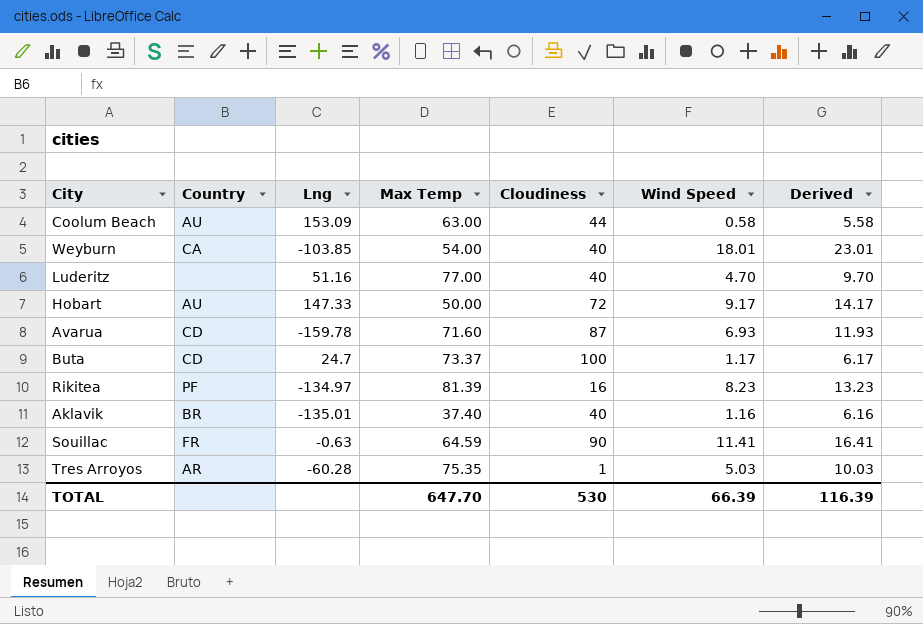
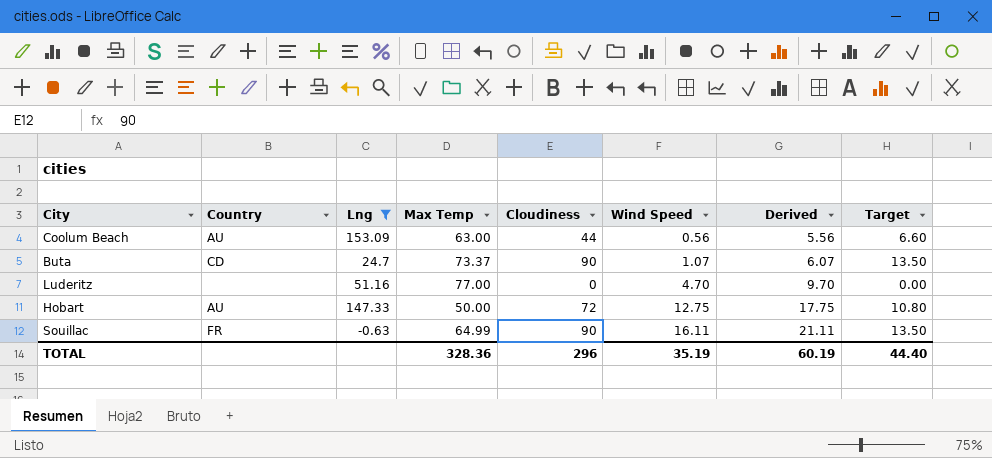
filter: none -> Lng >= -0.63
row order: none -> Wind Speed ascending
column Target | formula: none -> [Cloudiness] * 0.15
Coolum Beach | Wind Speed: 0.58 -> 0.56
Coolum Beach | Derived: 5.58 -> 5.56
Buta | Cloudiness: 100 -> 90
Buta | Wind Speed: 1.17 -> 1.07
Buta | Derived: 6.17 -> 6.07
Luderitz | Cloudiness: 40 -> 0
Hobart | Wind Speed: 9.17 -> 12.75
Hobart | Derived: 14.17 -> 17.75
Souillac | Max Temp: 64.59 -> 64.99
Souillac | Wind Speed: 11.41 -> 16.11
Souillac | Derived: 16.41 -> 21.11
TOTAL | Max Temp: 647.70 -> 328.36
TOTAL | Cloudiness: 530 -> 296
TOTAL | Wind Speed: 66.39 -> 35.19
TOTAL | Derived: 116.39 -> 60.19

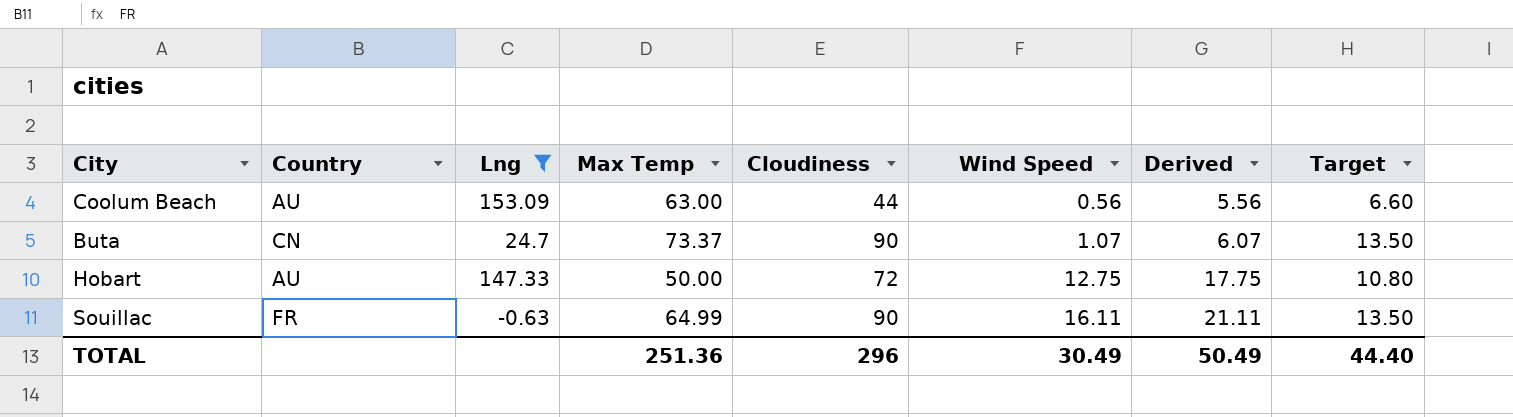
row Luderitz: none | 51.16 | 77.00 | 0 | 4.70 | 9.70 | 0.00 -> none
Buta | Country: CD -> CN
TOTAL | Max Temp: 328.36 -> 251.36
TOTAL | Wind Speed: 35.19 -> 30.49
TOTAL | Derived: 60.19 -> 50.49

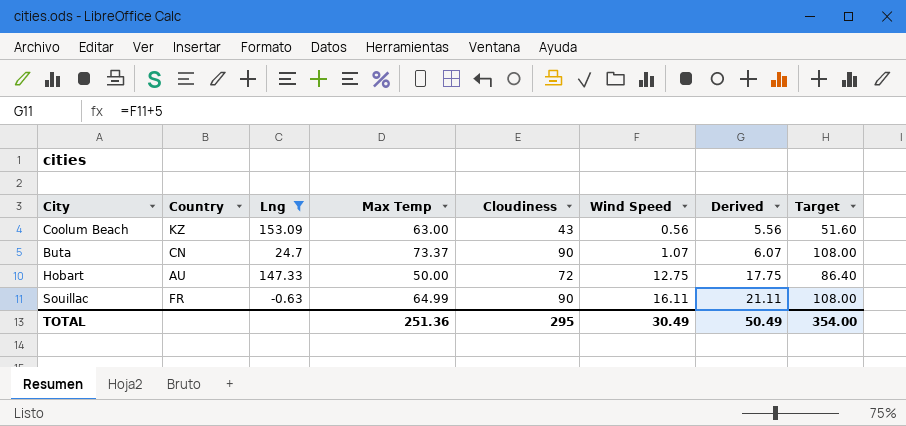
column Target | formula: [Cloudiness] * 0.15 -> [Cloudiness] * 1.2
Coolum Beach | Country: AU -> KZ
Coolum Beach | Cloudiness: 44 -> 43
TOTAL | Cloudiness: 296 -> 295
TOTAL | Target: 44.40 -> 354.00

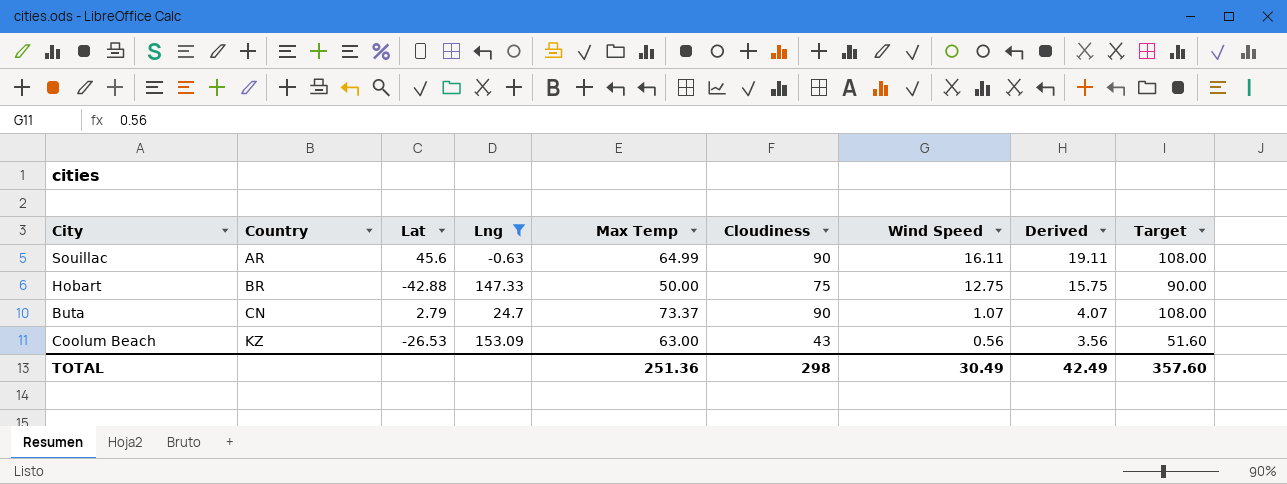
row order: Wind Speed ascending -> Country ascending
column Lat | position: none -> 3
column Derived | formula: [Wind Speed] + 5 -> [Wind Speed] + 3
Souillac | Country: FR -> AR
Hobart | Country: AU -> BR
Hobart | Cloudiness: 72 -> 75
Hobart | Target: 86.40 -> 90.00
TOTAL | Cloudiness: 295 -> 298
TOTAL | Derived: 50.49 -> 42.49
TOTAL | Target: 354.00 -> 357.60

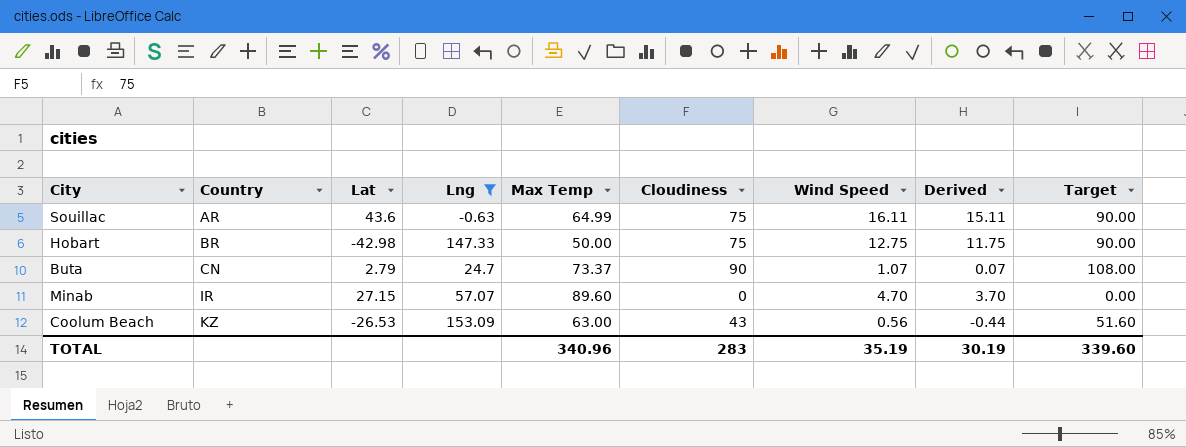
column Derived | formula: [Wind Speed] + 3 -> [Wind Speed] - 1
Souillac | Lat: 45.6 -> 43.6
Souillac | Cloudiness: 90 -> 75
Souillac | Target: 108.00 -> 90.00
Hobart | Lat: -42.88 -> -42.98
row Minab: none -> IR | 27.15 | 57.07 | 89.60 | 0 | 4.70 | 3.70 | 0.00
TOTAL | Max Temp: 251.36 -> 340.96
TOTAL | Cloudiness: 298 -> 283
TOTAL | Wind Speed: 30.49 -> 35.19
TOTAL | Derived: 42.49 -> 30.19
TOTAL | Target: 357.60 -> 339.60

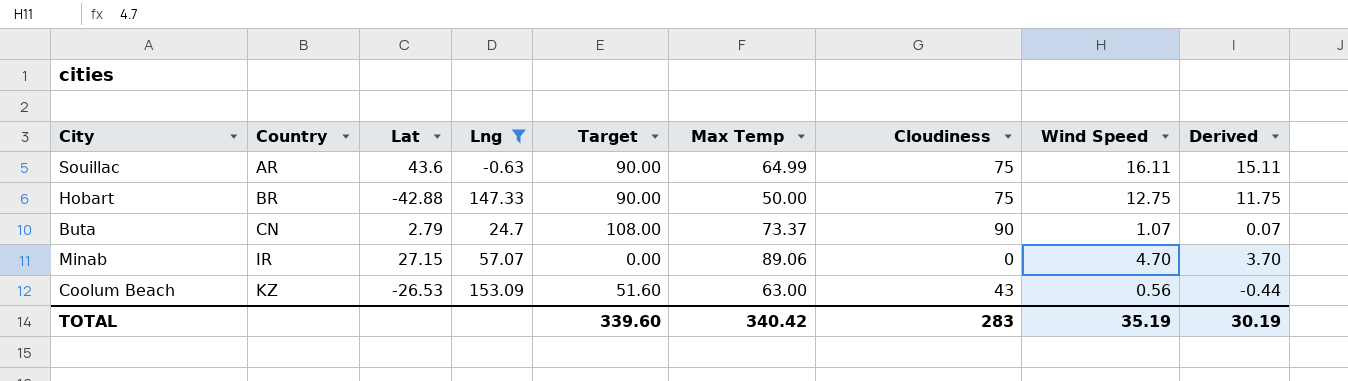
column Target | position: 9 -> 5
Hobart | Lat: -42.98 -> -42.88
Minab | Max Temp: 89.60 -> 89.06
TOTAL | Max Temp: 340.96 -> 340.42

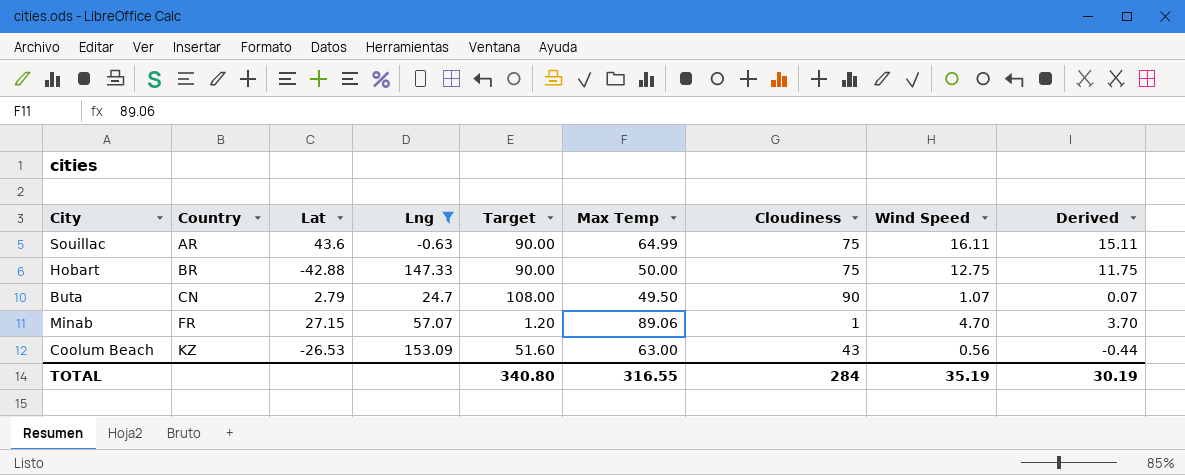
Buta | Max Temp: 73.37 -> 49.50
Minab | Country: IR -> FR
Minab | Target: 0.00 -> 1.20
Minab | Cloudiness: 0 -> 1
TOTAL | Target: 339.60 -> 340.80
TOTAL | Max Temp: 340.42 -> 316.55
TOTAL | Cloudiness: 283 -> 284

